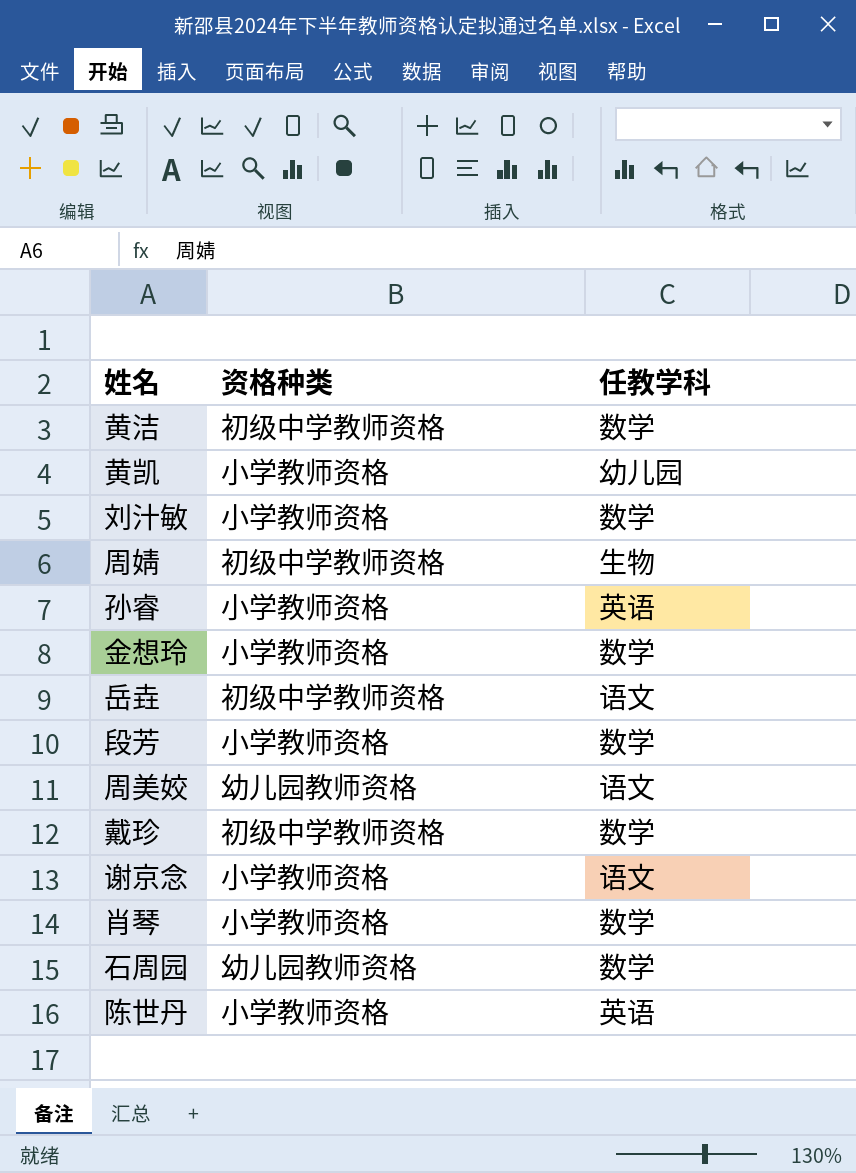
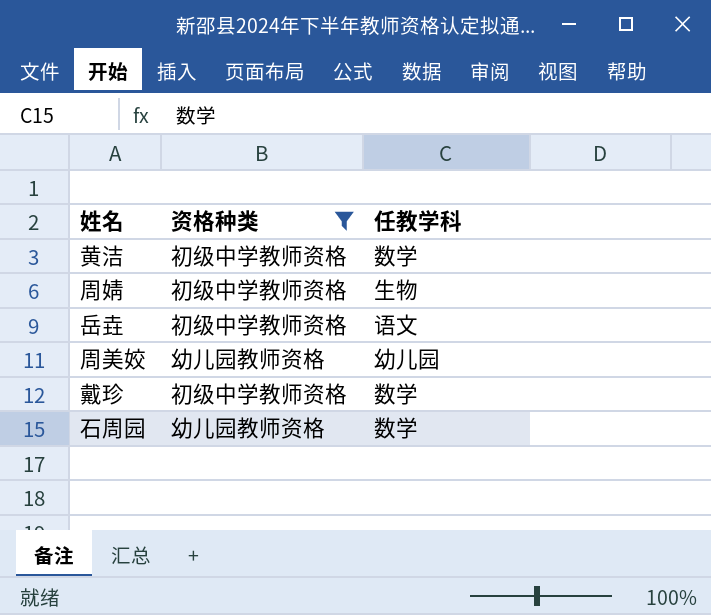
filter: none -> 资格种类 != 小学教师资格
周美姣 | 任教学科: 语文 -> 幼儿园

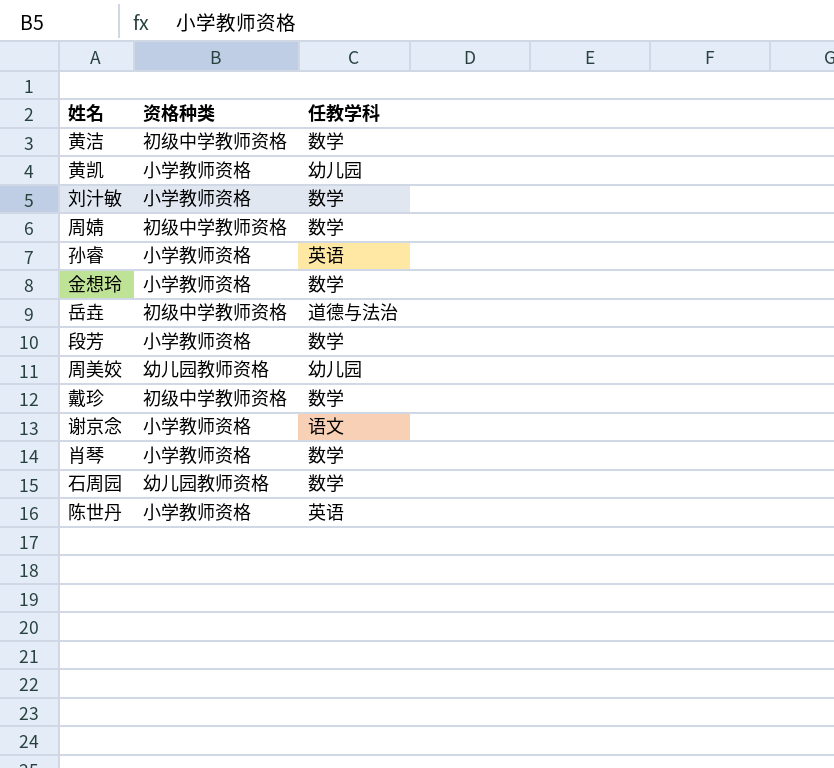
filter: 资格种类 != 小学教师资格 -> none
周婧 | 任教学科: 生物 -> 数学
岳垚 | 任教学科: 语文 -> 道德与法治

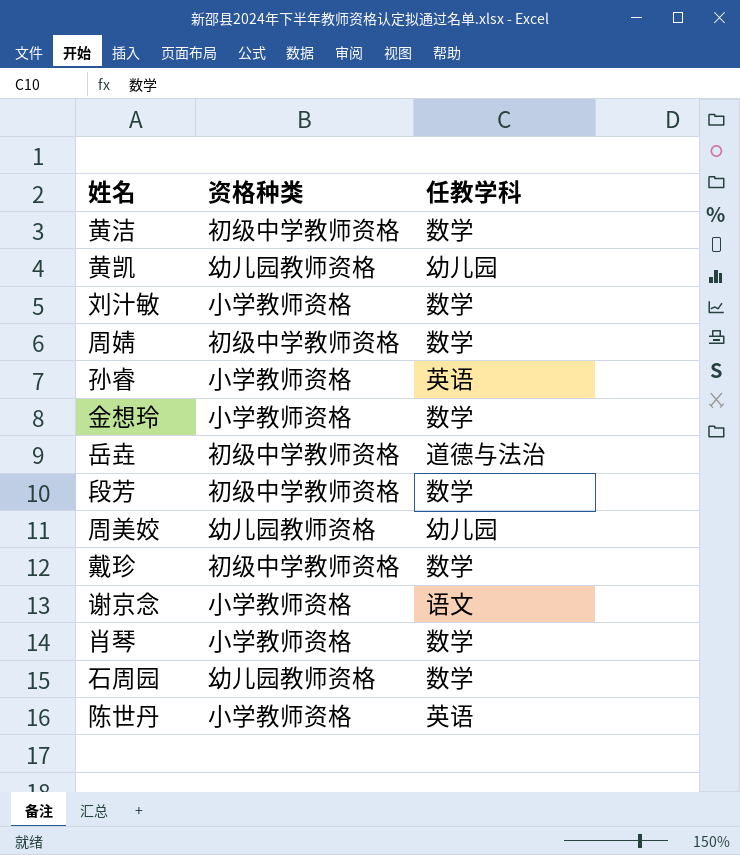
黄凯 | 资格种类: 小学教师资格 -> 幼儿园教师资格
段芳 | 资格种类: 小学教师资格 -> 初级中学教师资格

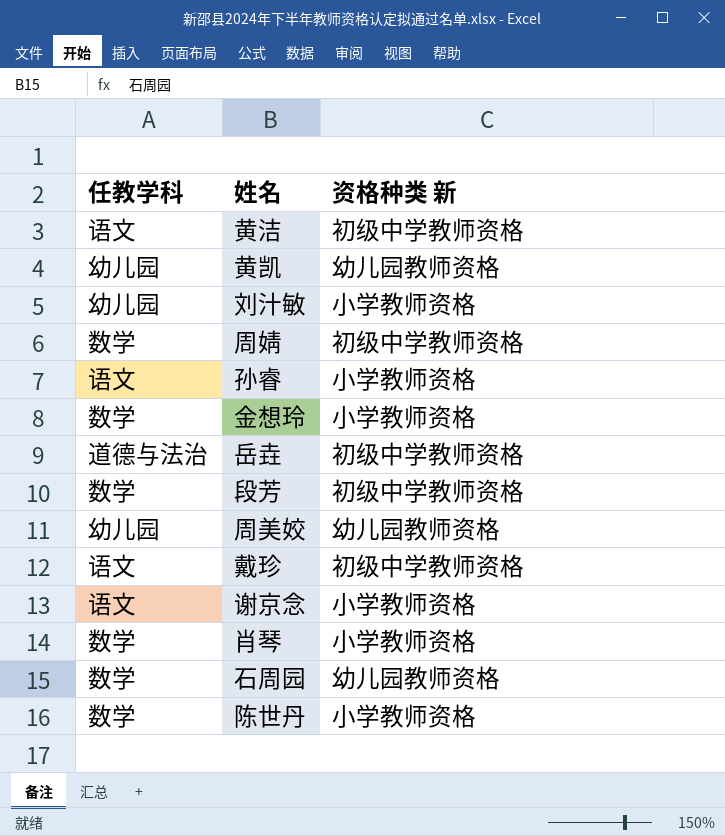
column 任教学科 | position: 3 -> 1
column name: 资格种类 -> 资格种类 新
黄洁 | 任教学科: 数学 -> 语文
刘汁敏 | 任教学科: 数学 -> 幼儿园
孙睿 | 任教学科: 英语 -> 语文
戴珍 | 任教学科: 数学 -> 语文
陈世丹 | 任教学科: 英语 -> 数学

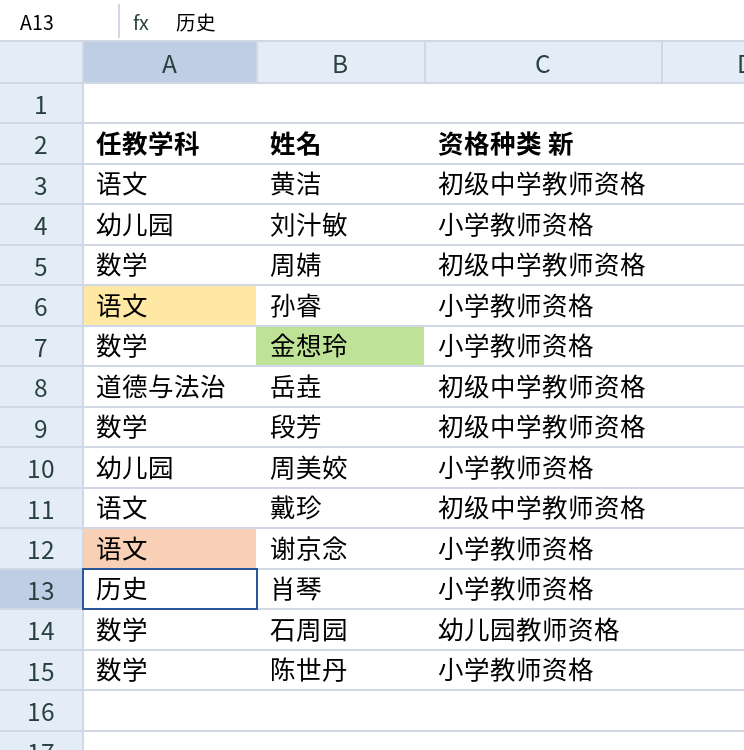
row 黄凯: 幼儿园 | 幼儿园教师资格 -> none
周美姣 | 资格种类 新: 幼儿园教师资格 -> 小学教师资格
肖琴 | 任教学科: 数学 -> 历史

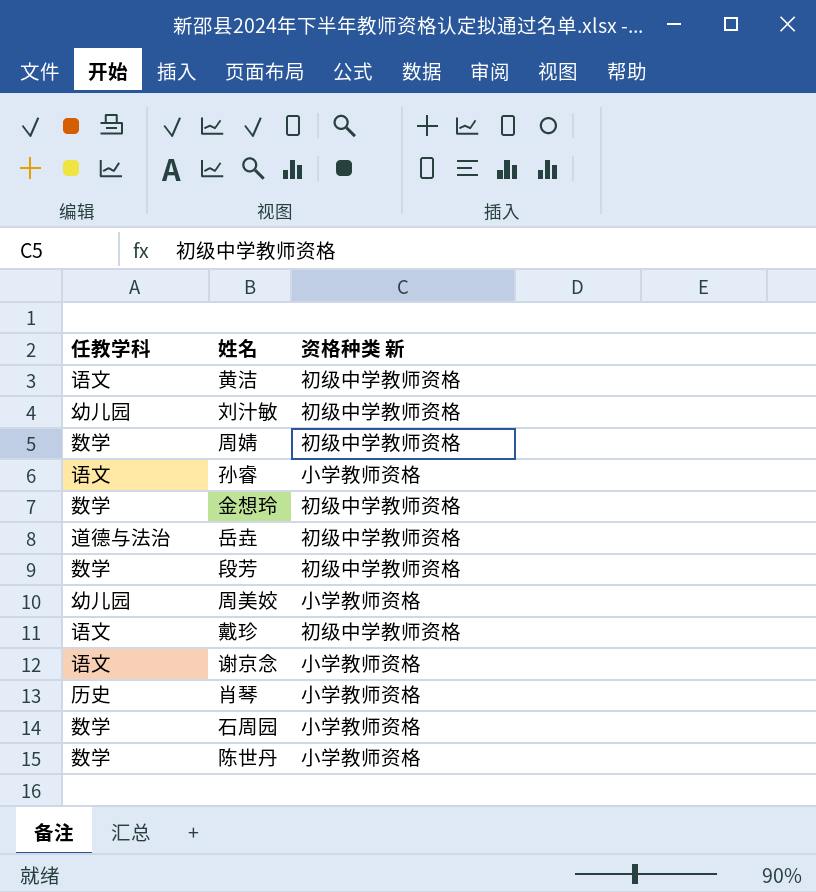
刘汁敏 | 资格种类 新: 小学教师资格 -> 初级中学教师资格
金想玲 | 资格种类 新: 小学教师资格 -> 初级中学教师资格
石周园 | 资格种类 新: 幼儿园教师资格 -> 小学教师资格

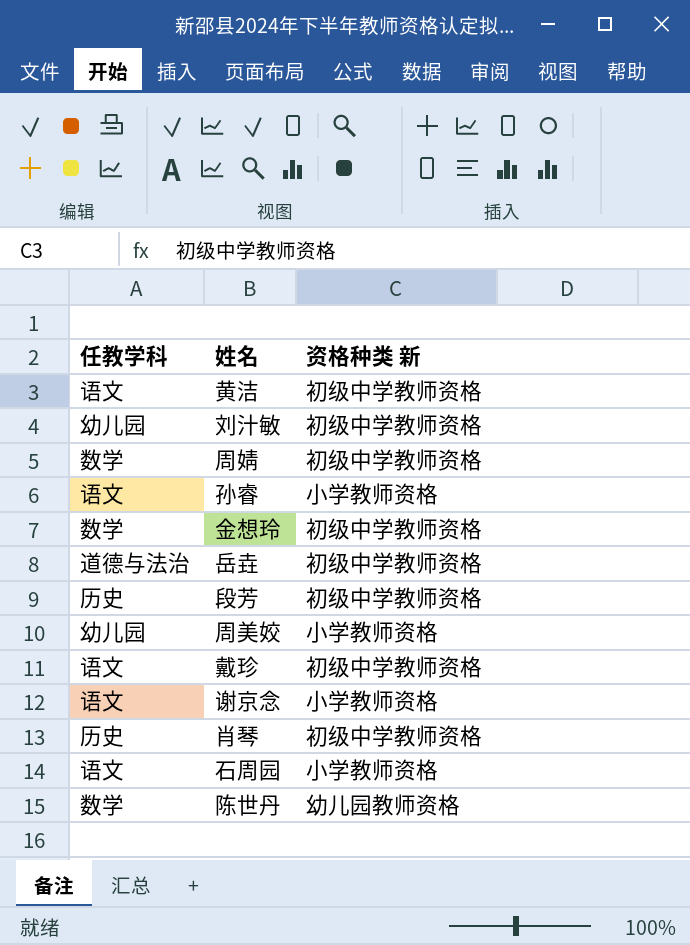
段芳 | 任教学科: 数学 -> 历史
肖琴 | 资格种类 新: 小学教师资格 -> 初级中学教师资格
石周园 | 任教学科: 数学 -> 语文
陈世丹 | 资格种类 新: 小学教师资格 -> 幼儿园教师资格

